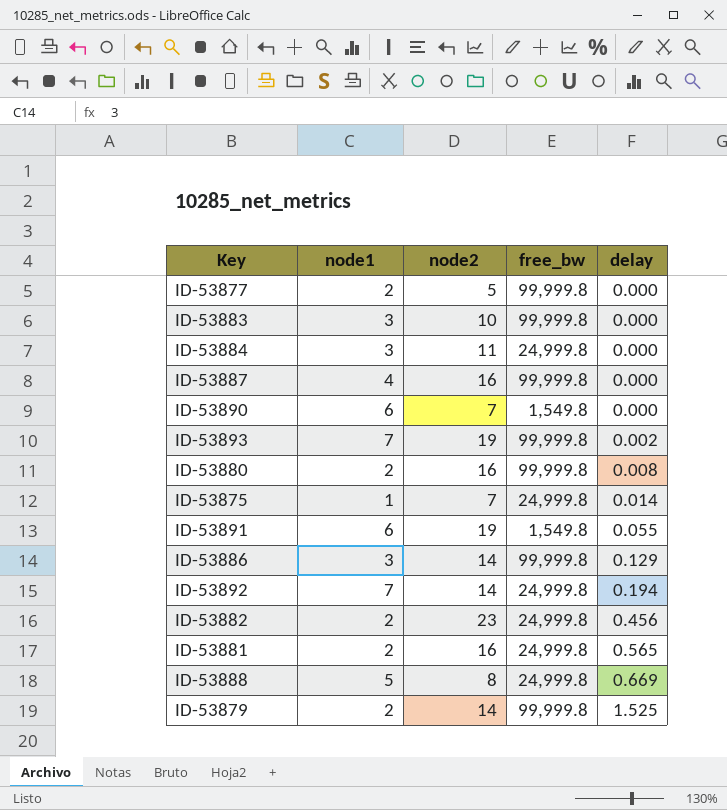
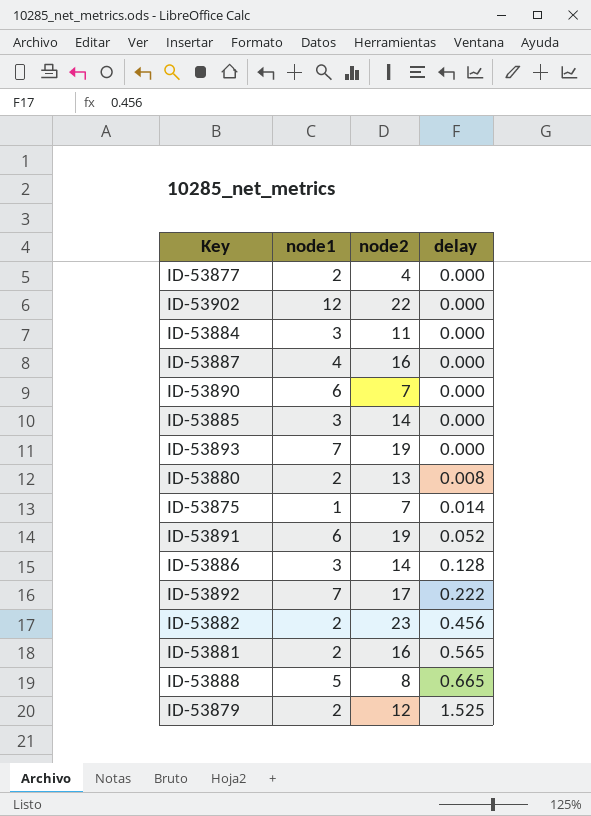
column free_bw | position: 4 -> none
row ID-53883: 3 | 10 | 99,999.8 | 0.000 -> none
ID-53877 | node2: 5 -> 4
row ID-53902: none -> 12 | 22 | 0.000
row ID-53885: none -> 3 | 14 | 0.000
ID-53893 | delay: 0.002 -> 0.000
ID-53880 | node2: 16 -> 13
ID-53891 | delay: 0.055 -> 0.052
ID-53886 | delay: 0.129 -> 0.128
ID-53892 | node2: 14 -> 17
ID-53892 | delay: 0.194 -> 0.222
ID-53888 | delay: 0.669 -> 0.665
ID-53879 | node2: 14 -> 12

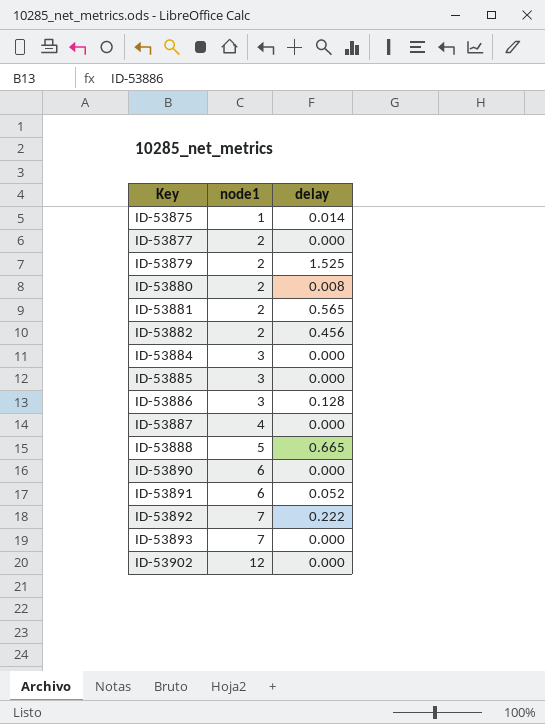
row order: delay ascending -> Key ascending
column node2 | position: 3 -> none

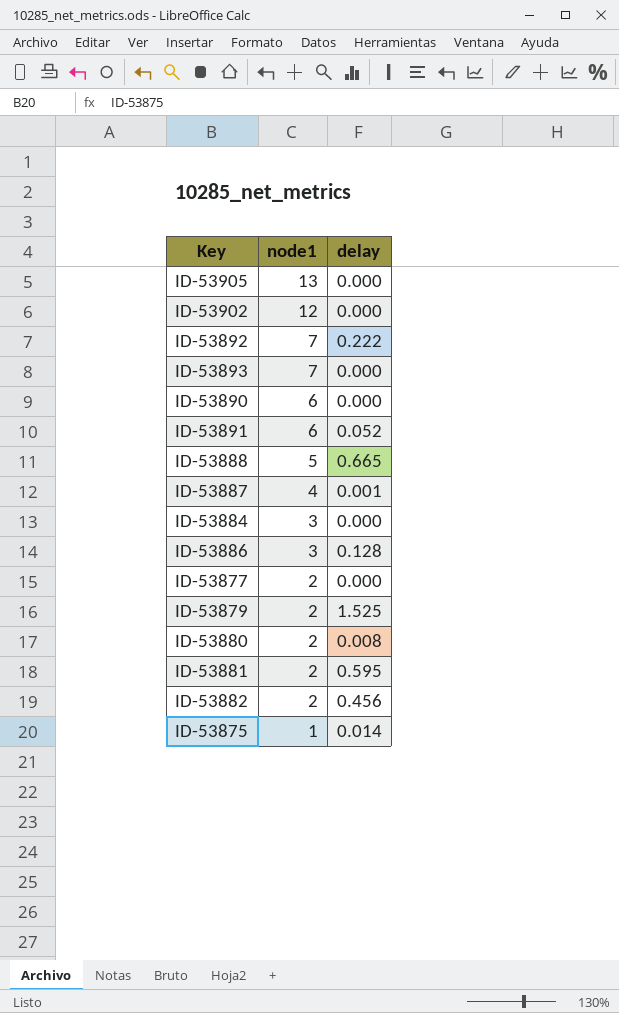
row order: Key ascending -> node1 descending
row ID-53885: 3 | 0.000 -> none
row ID-53905: none -> 13 | 0.000
ID-53887 | delay: 0.000 -> 0.001
ID-53881 | delay: 0.565 -> 0.595

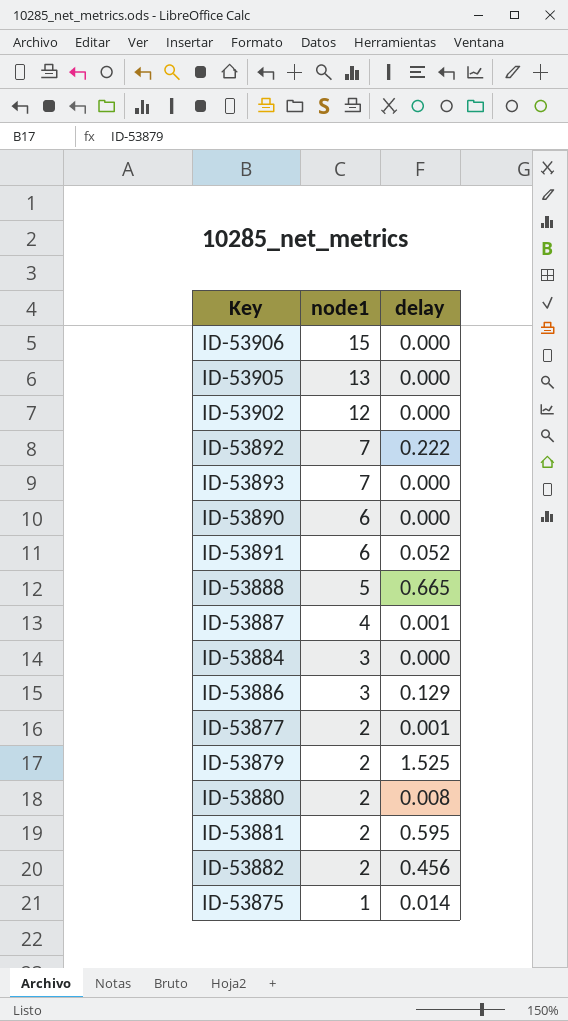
row ID-53906: none -> 15 | 0.000
ID-53886 | delay: 0.128 -> 0.129
ID-53877 | delay: 0.000 -> 0.001

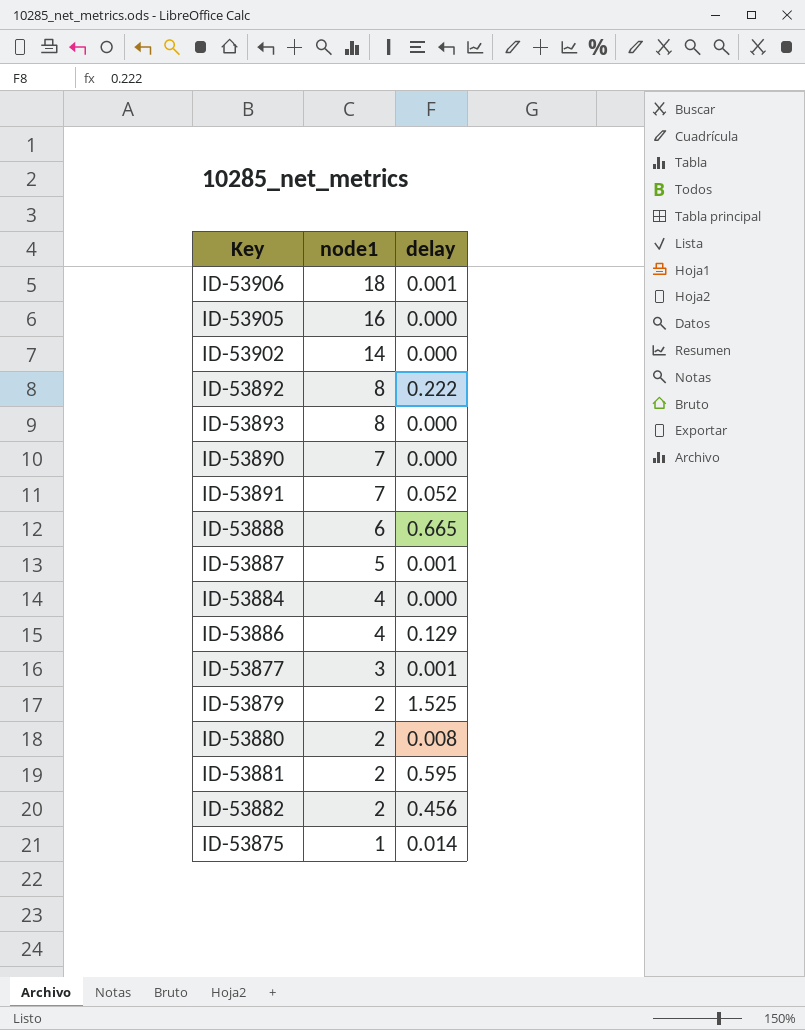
ID-53906 | node1: 15 -> 18
ID-53906 | delay: 0.000 -> 0.001
ID-53905 | node1: 13 -> 16
ID-53902 | node1: 12 -> 14
ID-53892 | node1: 7 -> 8
ID-53893 | node1: 7 -> 8
ID-53890 | node1: 6 -> 7
ID-53891 | node1: 6 -> 7
ID-53888 | node1: 5 -> 6
ID-53887 | node1: 4 -> 5
ID-53884 | node1: 3 -> 4
ID-53886 | node1: 3 -> 4
ID-53877 | node1: 2 -> 3

